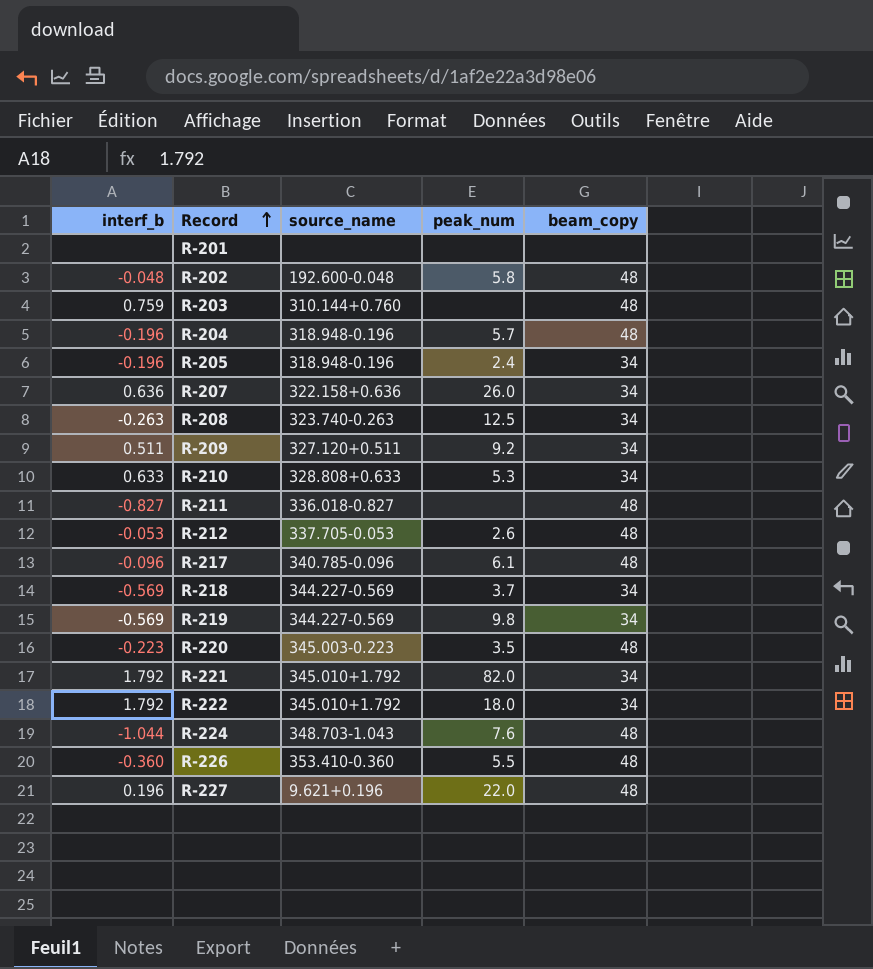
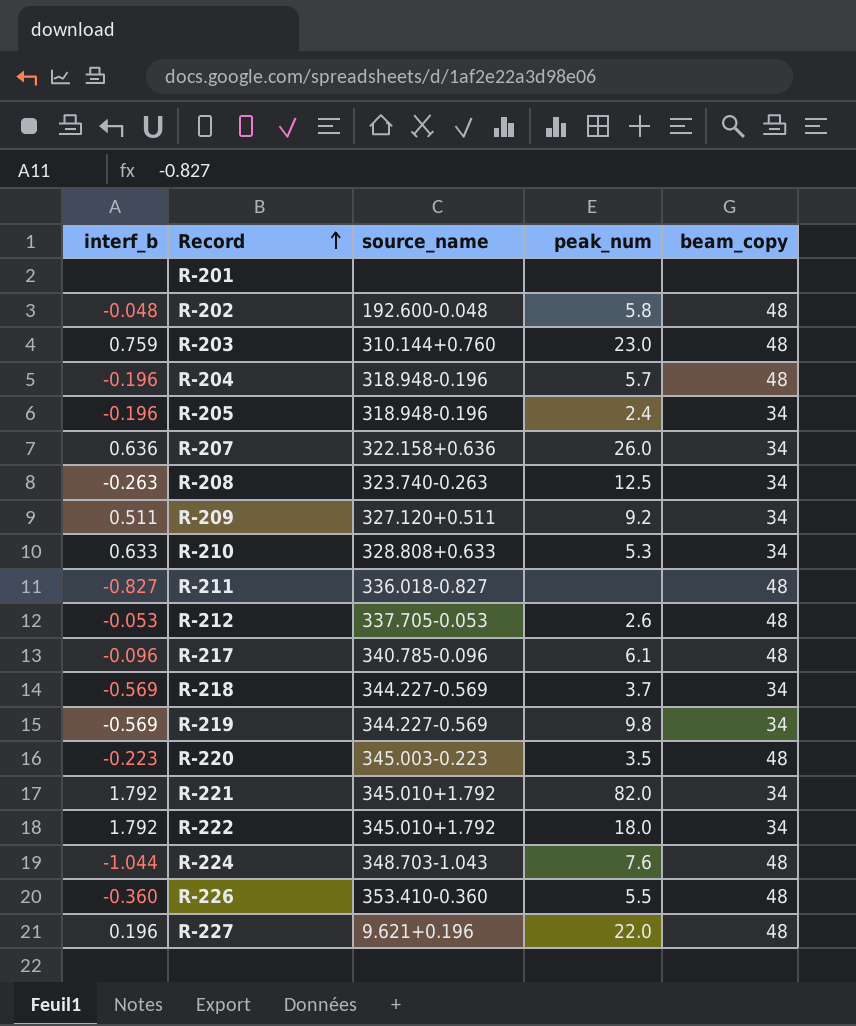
R-203 | peak_num: none -> 23.0

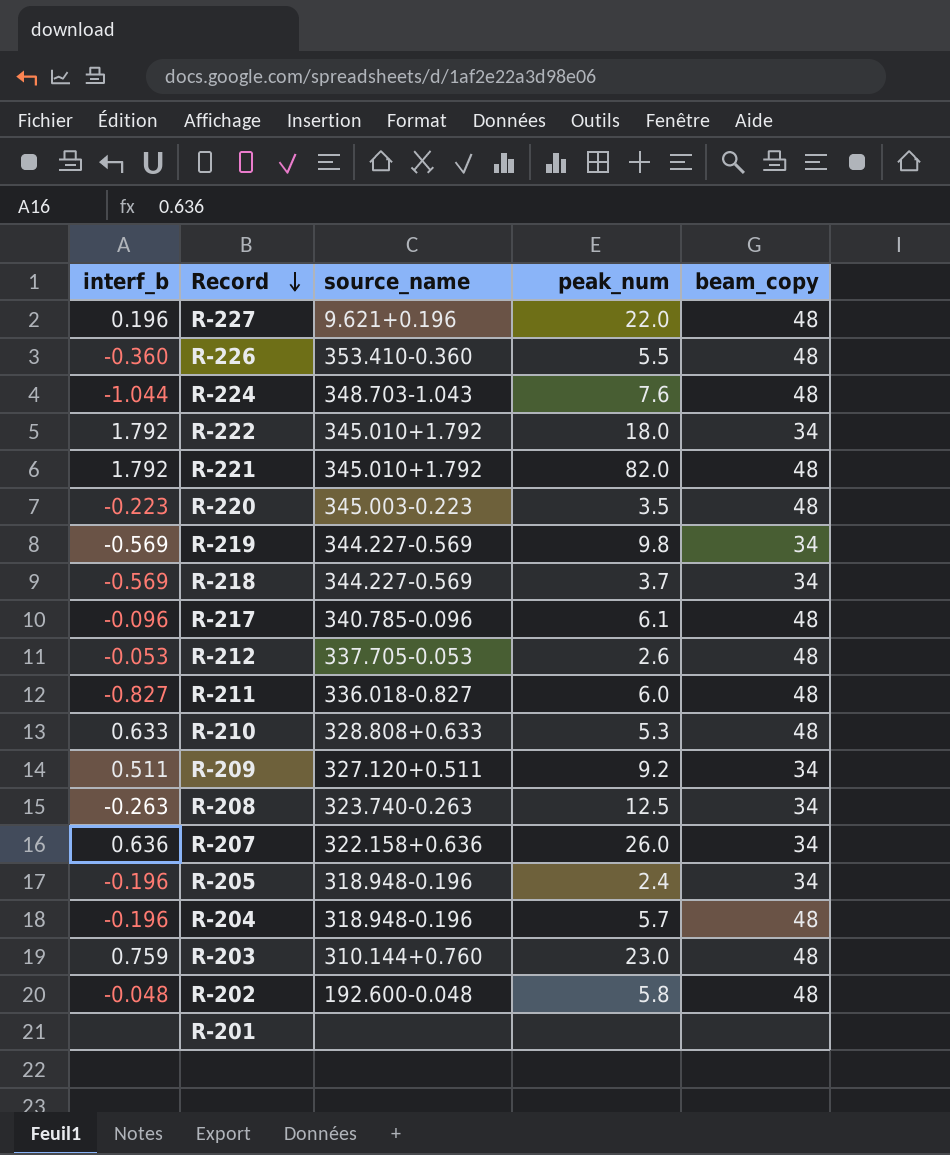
row order: Record ascending -> Record descending
R-221 | beam_copy: 34 -> 48
R-211 | peak_num: none -> 6.0
R-210 | beam_copy: 34 -> 48

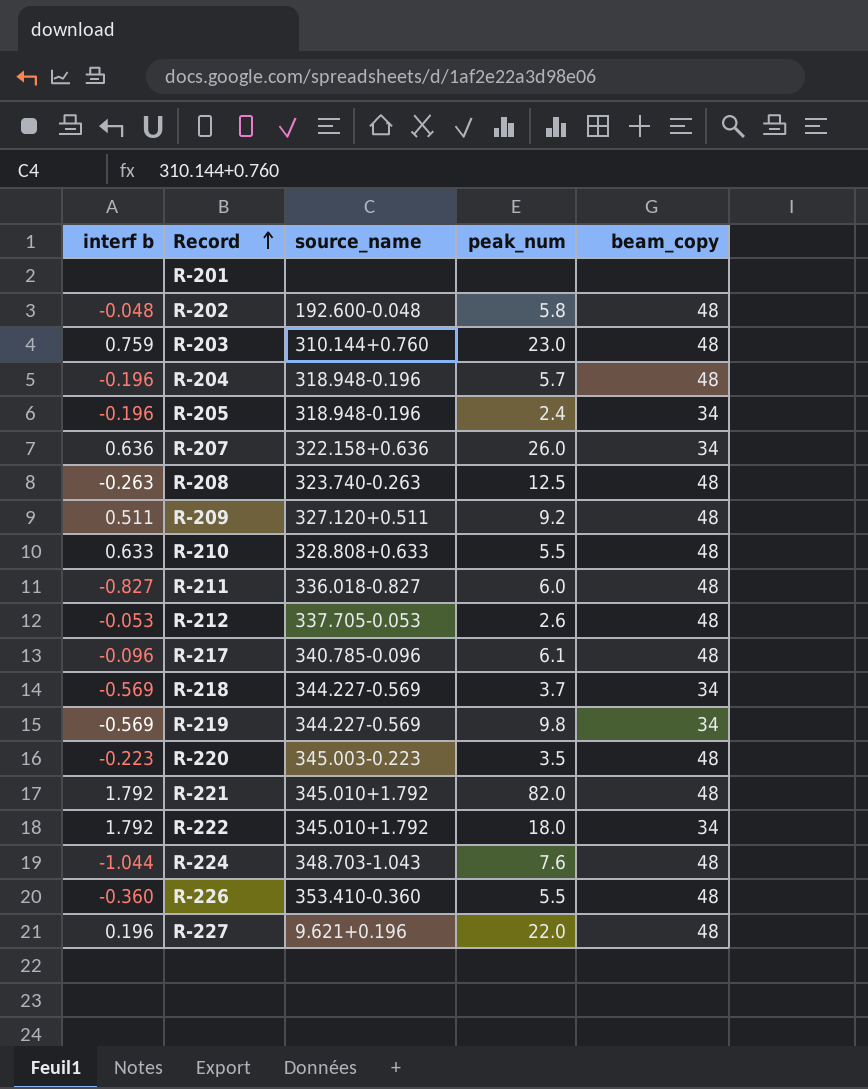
row order: Record descending -> Record ascending
column name: interf_b -> interf b
R-208 | beam_copy: 34 -> 48
R-209 | beam_copy: 34 -> 48
R-210 | peak_num: 5.3 -> 5.5

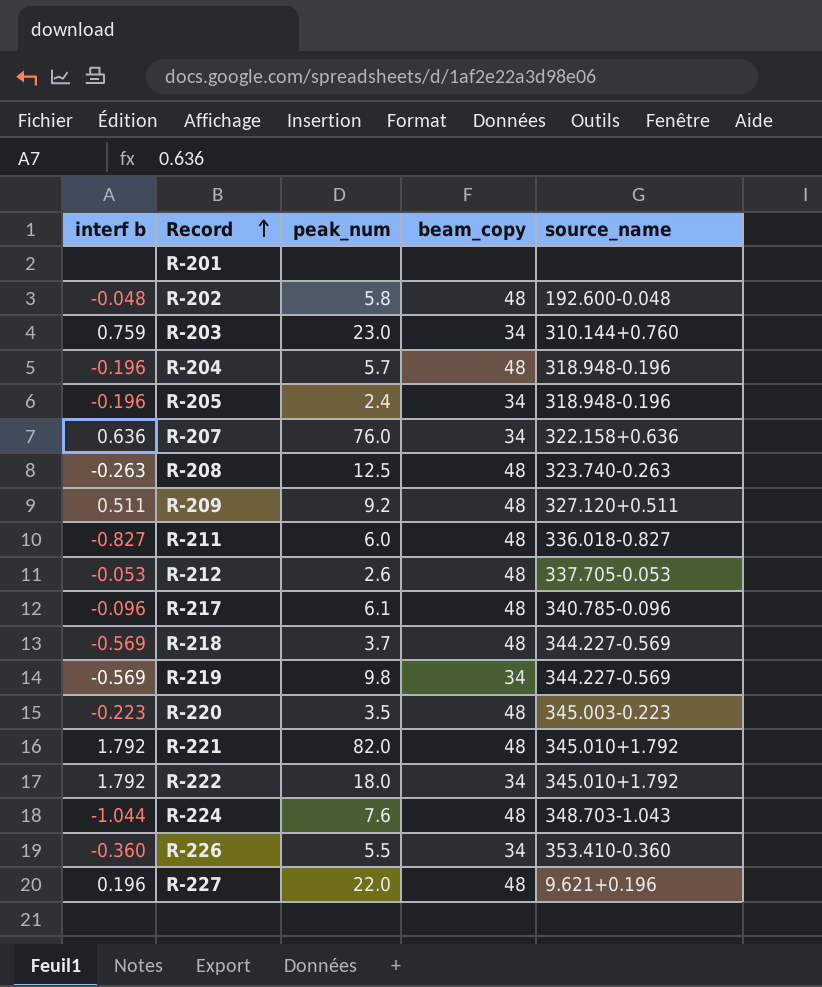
column source_name | position: 3 -> 5
row R-210: 0.633 | 328.808+0.633 | 5.5 | 48 -> none
R-203 | beam_copy: 48 -> 34
R-207 | peak_num: 26.0 -> 76.0
R-218 | beam_copy: 34 -> 48
R-226 | beam_copy: 48 -> 34

